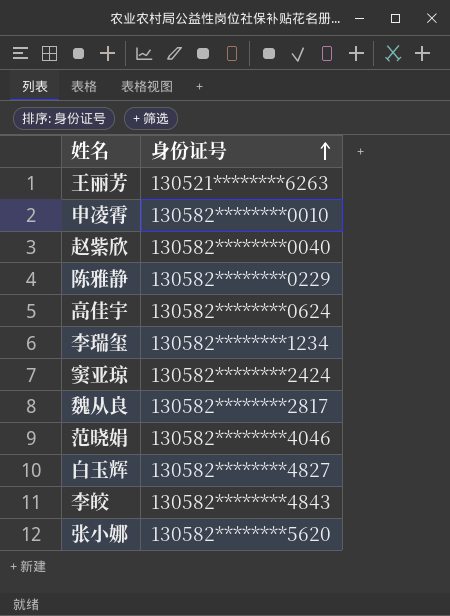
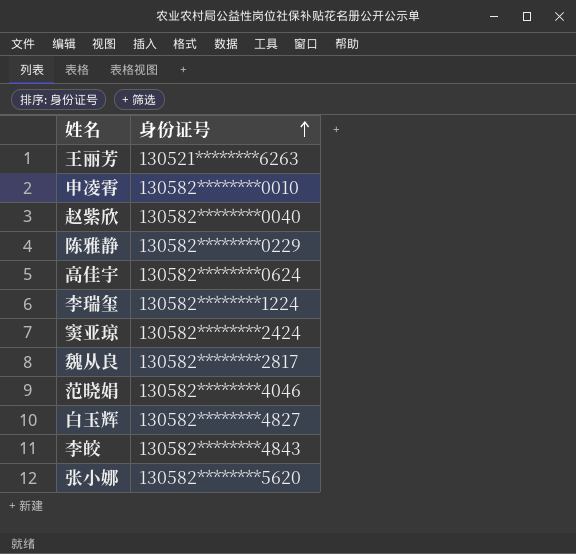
李瑞玺 | 身份证号: 130582********1234 -> 130582********1224

